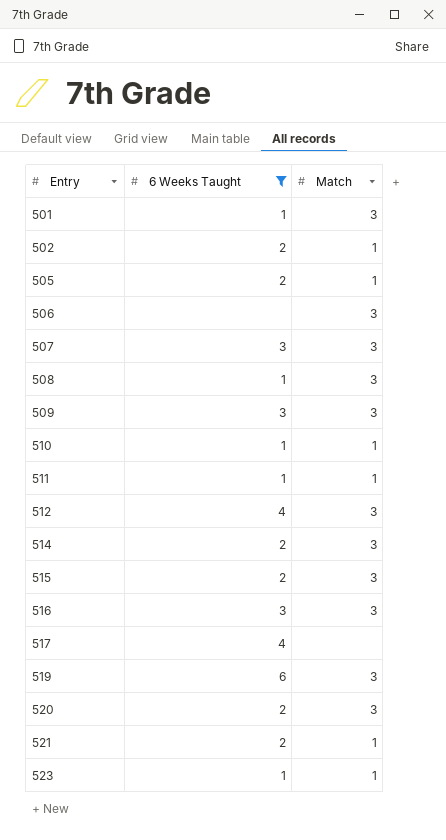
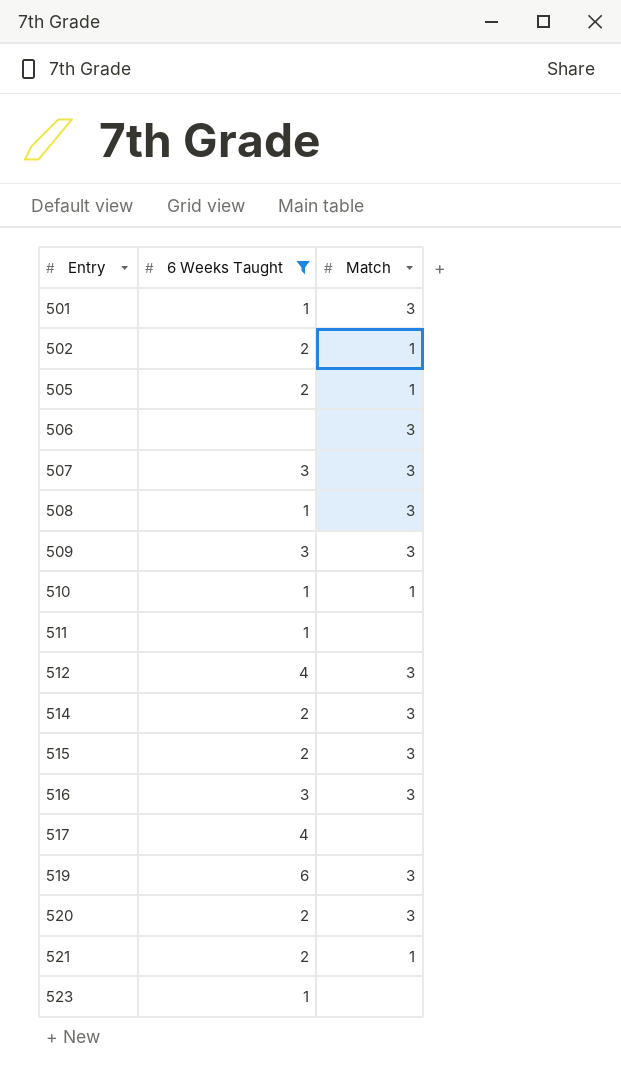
511 | Match: 1 -> none
523 | Match: 1 -> none

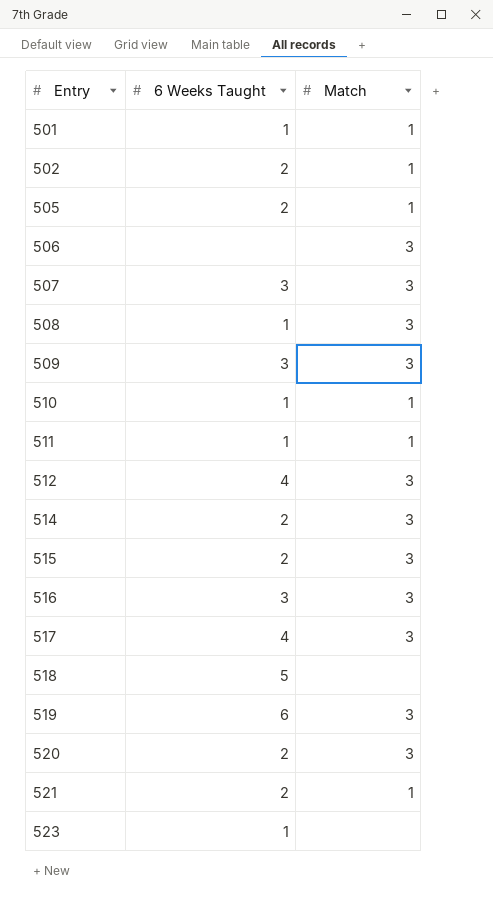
filter: 6 Weeks Taught != 5 -> none
501 | Match: 3 -> 1
511 | Match: none -> 1
517 | Match: none -> 3

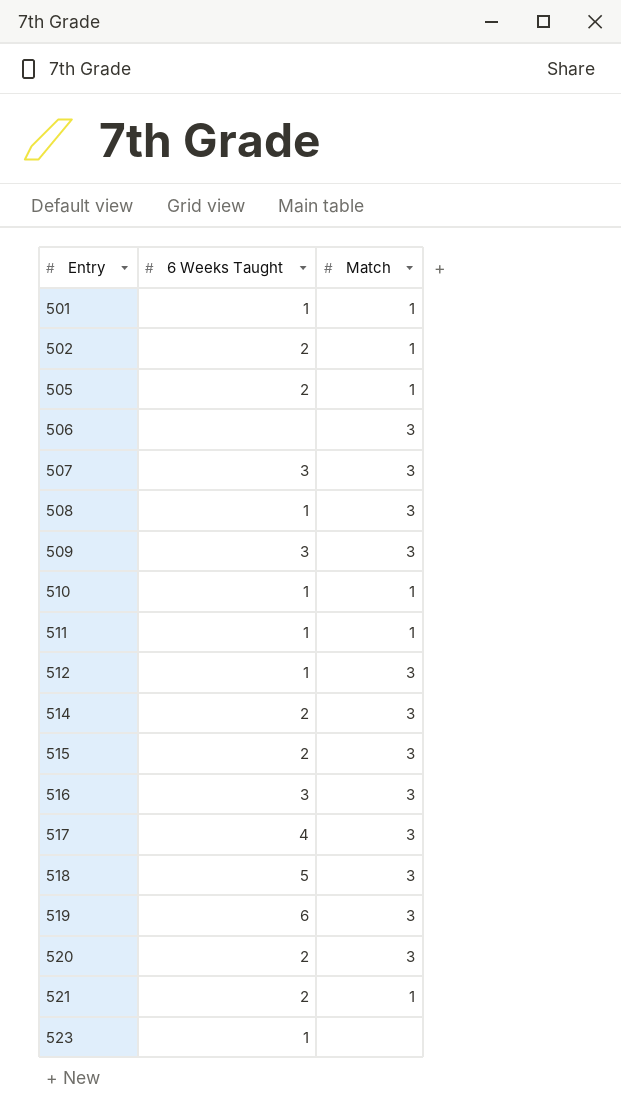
512 | 6 Weeks Taught: 4 -> 1
518 | Match: none -> 3

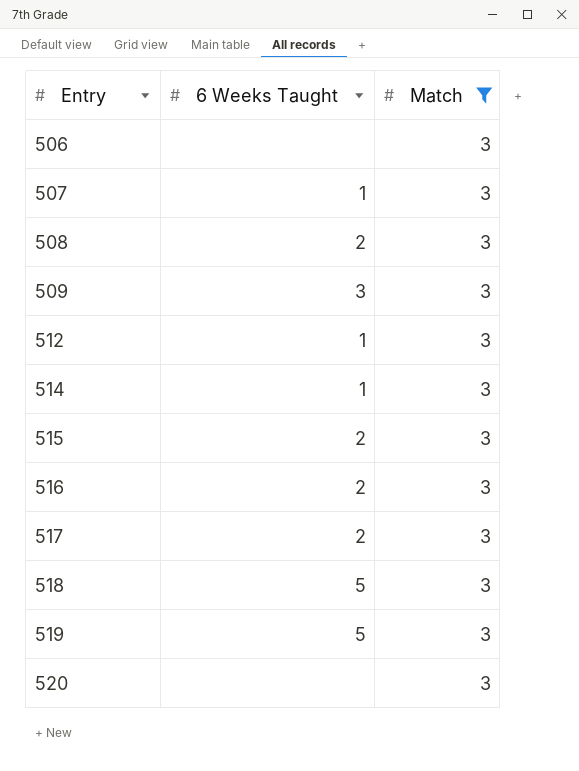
filter: none -> Match = 3
507 | 6 Weeks Taught: 3 -> 1
508 | 6 Weeks Taught: 1 -> 2
514 | 6 Weeks Taught: 2 -> 1
516 | 6 Weeks Taught: 3 -> 2
517 | 6 Weeks Taught: 4 -> 2
519 | 6 Weeks Taught: 6 -> 5
520 | 6 Weeks Taught: 2 -> none

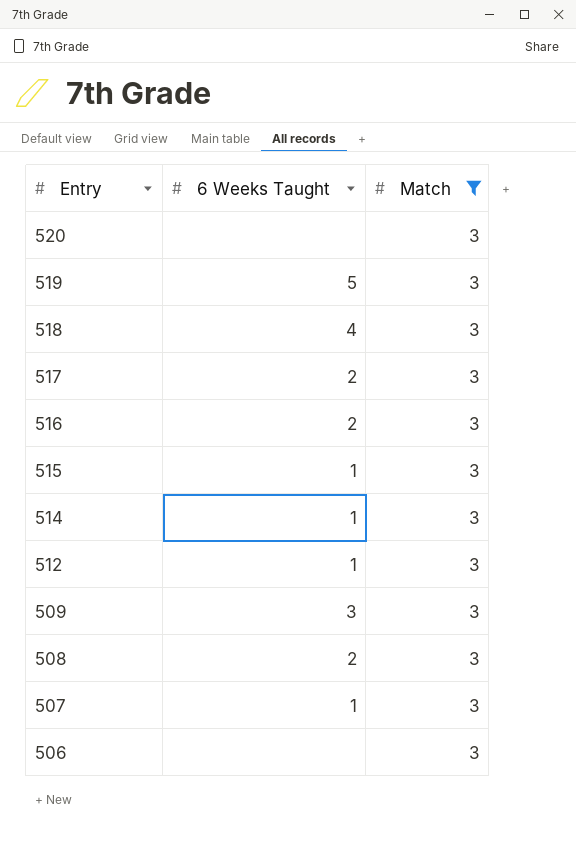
row order: Entry ascending -> Entry descending
518 | 6 Weeks Taught: 5 -> 4
515 | 6 Weeks Taught: 2 -> 1

